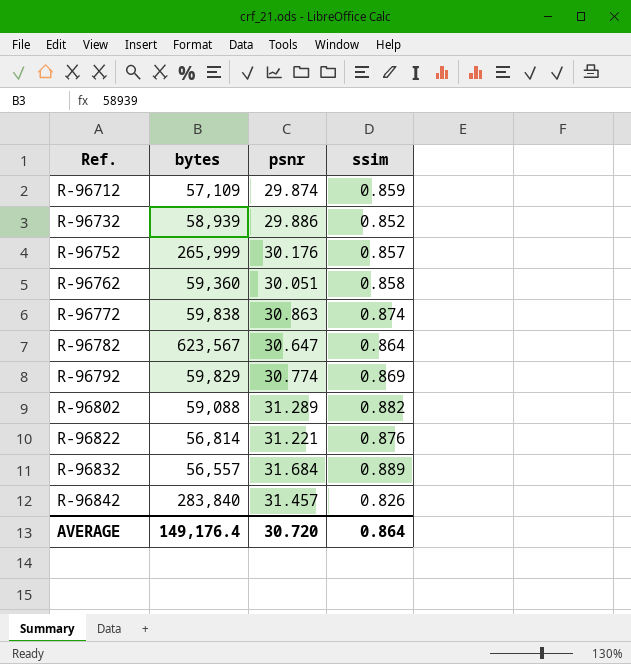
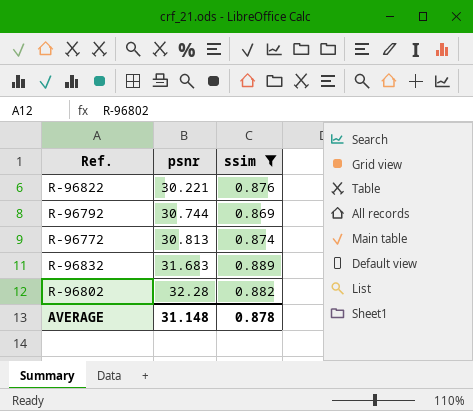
filter: none -> ssim >= 0.869
row order: Ref. ascending -> psnr ascending
column bytes | position: 2 -> none
R-96822 | psnr: 31.221 -> 30.221
R-96792 | psnr: 30.774 -> 30.744
R-96772 | psnr: 30.863 -> 30.813
R-96832 | psnr: 31.684 -> 31.683
R-96802 | psnr: 31.289 -> 32.28
AVERAGE | psnr: 30.720 -> 31.148
AVERAGE | ssim: 0.864 -> 0.878

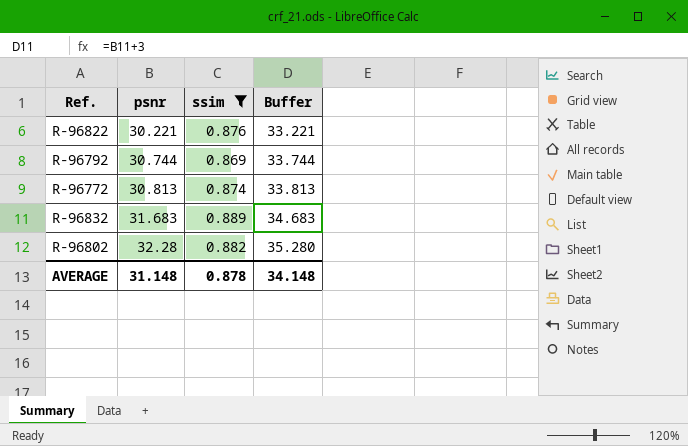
column Buffer | formula: none -> [psnr] + 3

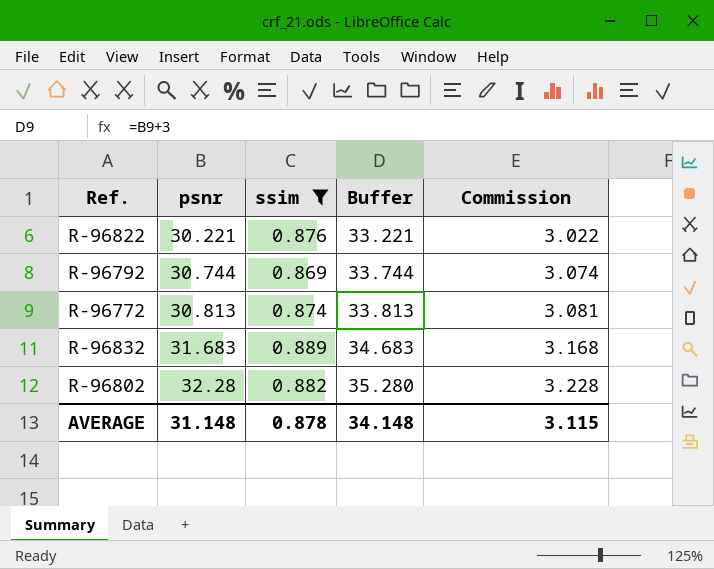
column Commission | formula: none -> [psnr] * 0.1

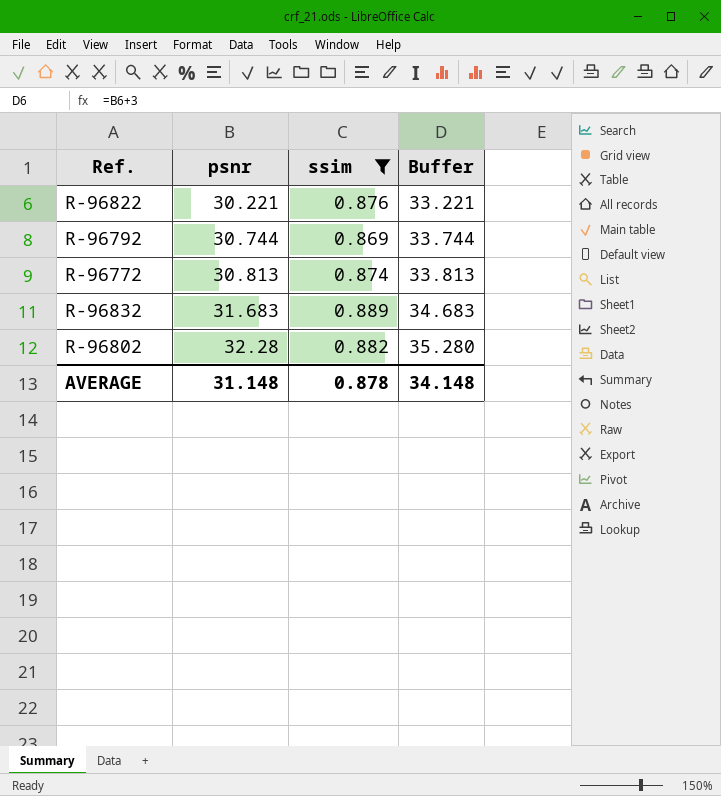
column Commission | formula: [psnr] * 0.1 -> none

